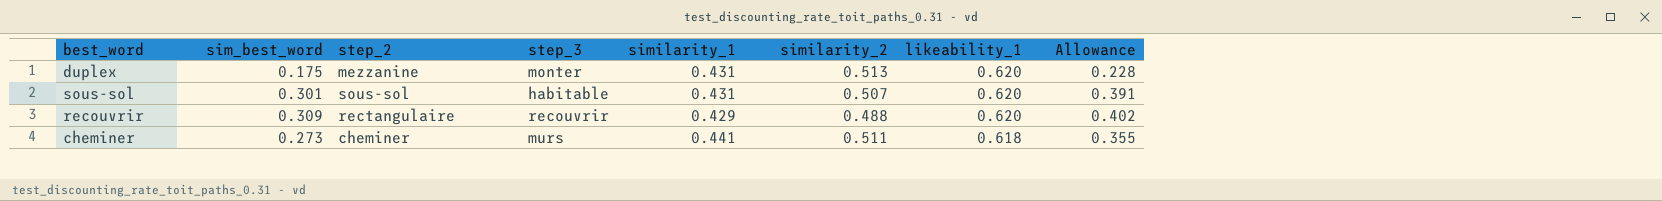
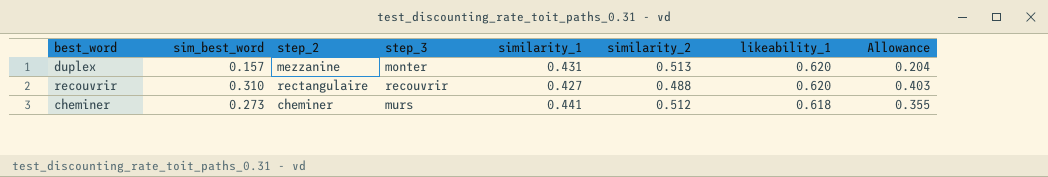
row sous-sol: 0.301 | sous-sol | habitable | 0.431 | 0.507 | 0.620 | 0.391 -> none
duplex | sim_best_word: 0.175 -> 0.157
duplex | Allowance: 0.228 -> 0.204
recouvrir | sim_best_word: 0.309 -> 0.310
recouvrir | similarity_1: 0.429 -> 0.427
recouvrir | Allowance: 0.402 -> 0.403
cheminer | similarity_2: 0.511 -> 0.512

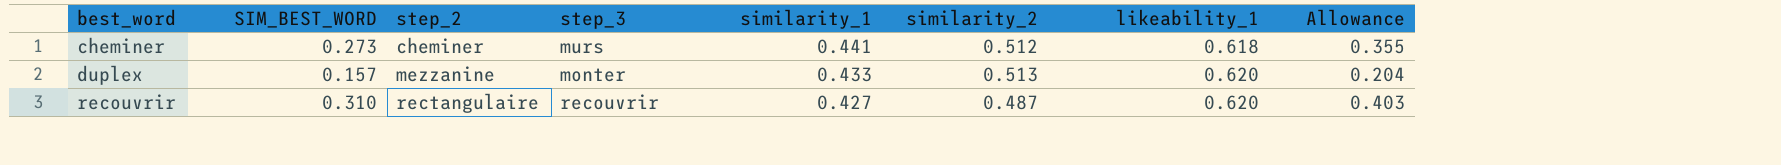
row order: likeability_1 descending -> best_word ascending
column name: sim_best_word -> SIM_BEST_WORD
duplex | similarity_1: 0.431 -> 0.433
recouvrir | similarity_2: 0.488 -> 0.487

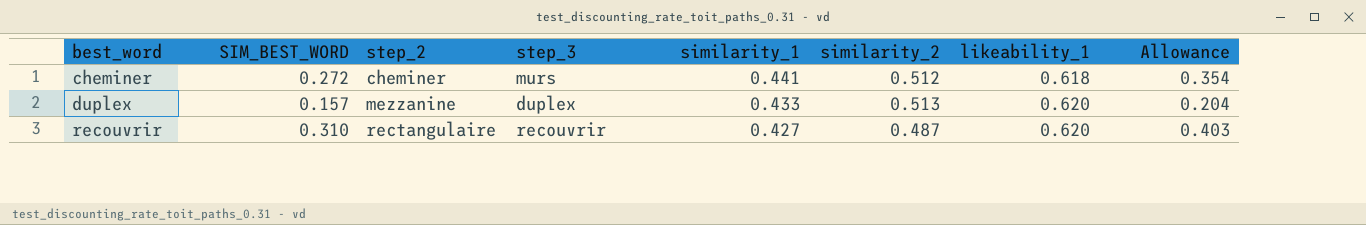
cheminer | SIM_BEST_WORD: 0.273 -> 0.272
cheminer | Allowance: 0.355 -> 0.354
duplex | step_3: monter -> duplex

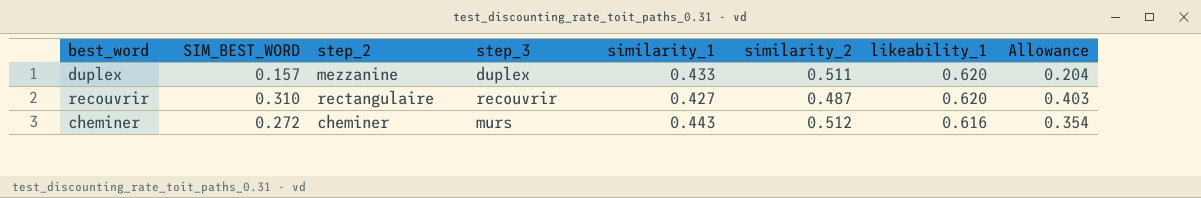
row order: best_word ascending -> likeability_1 descending
duplex | similarity_2: 0.513 -> 0.511
cheminer | similarity_1: 0.441 -> 0.443
cheminer | likeability_1: 0.618 -> 0.616

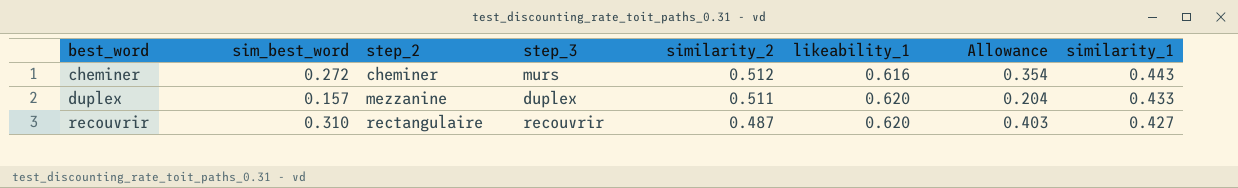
row order: likeability_1 descending -> best_word ascending
column name: SIM_BEST_WORD -> sim_best_word
column similarity_1 | position: 5 -> 8

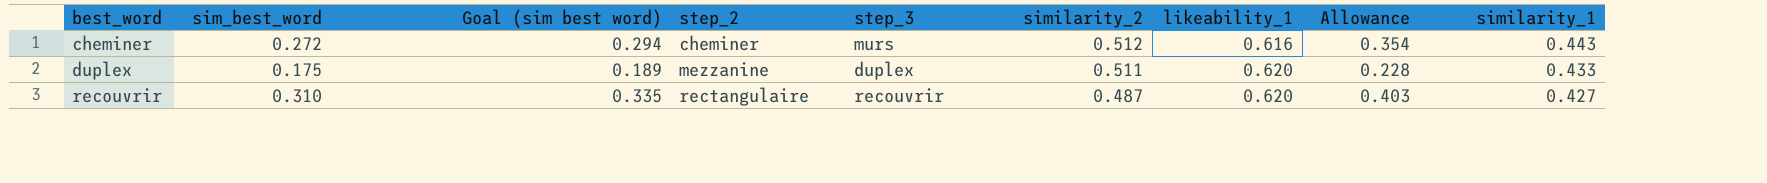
column Goal (sim best word) | formula: none -> [sim_best_word] * 1.08
duplex | sim_best_word: 0.157 -> 0.175
duplex | Allowance: 0.204 -> 0.228

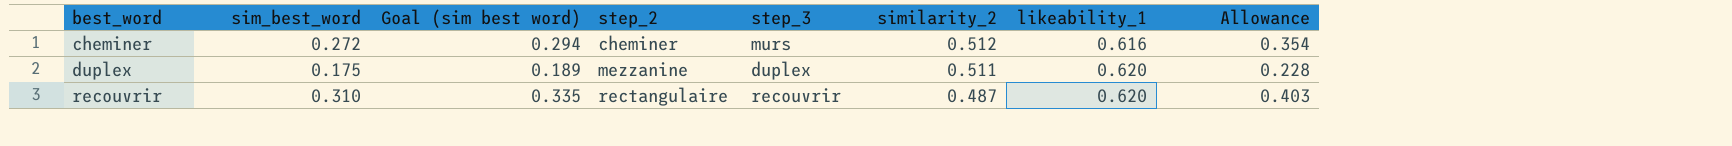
column similarity_1 | position: 9 -> none

